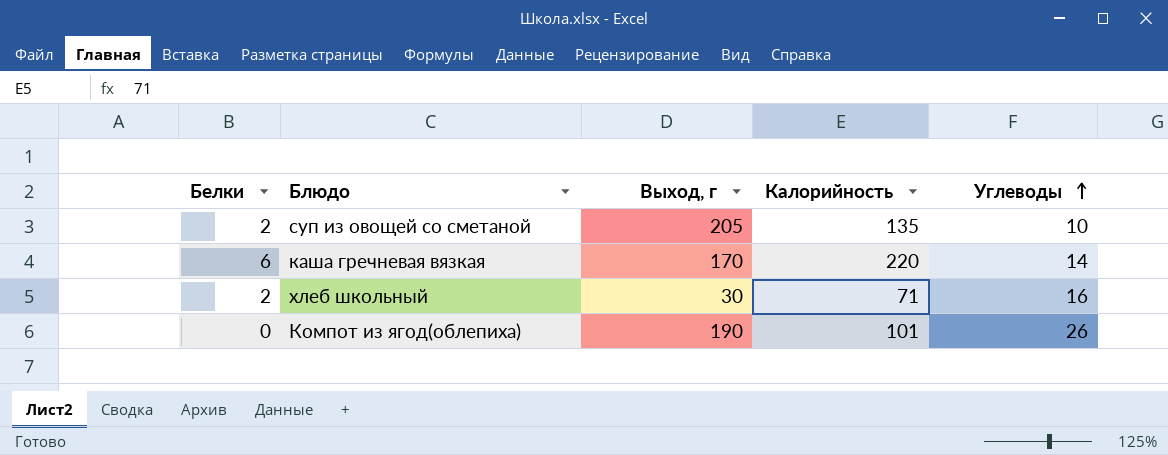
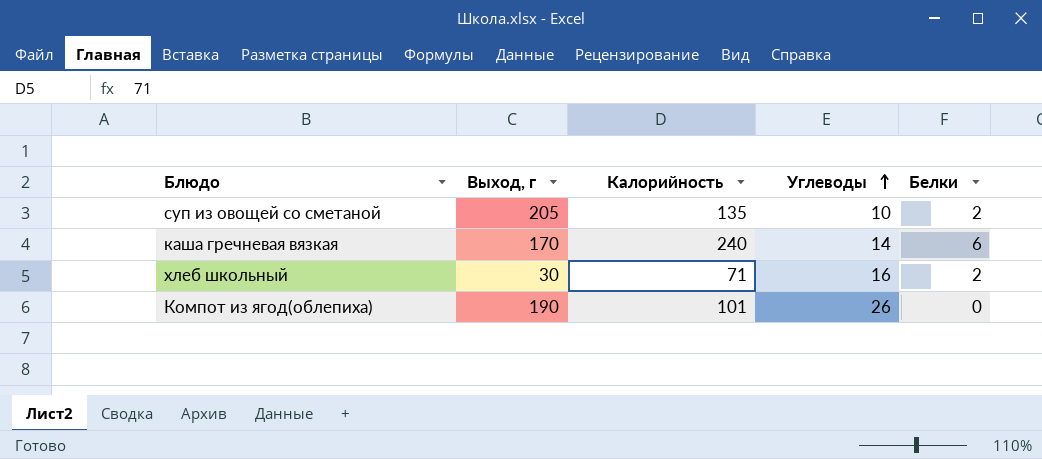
column Белки | position: 1 -> 5
каша гречневая вязкая | Калорийность: 220 -> 240

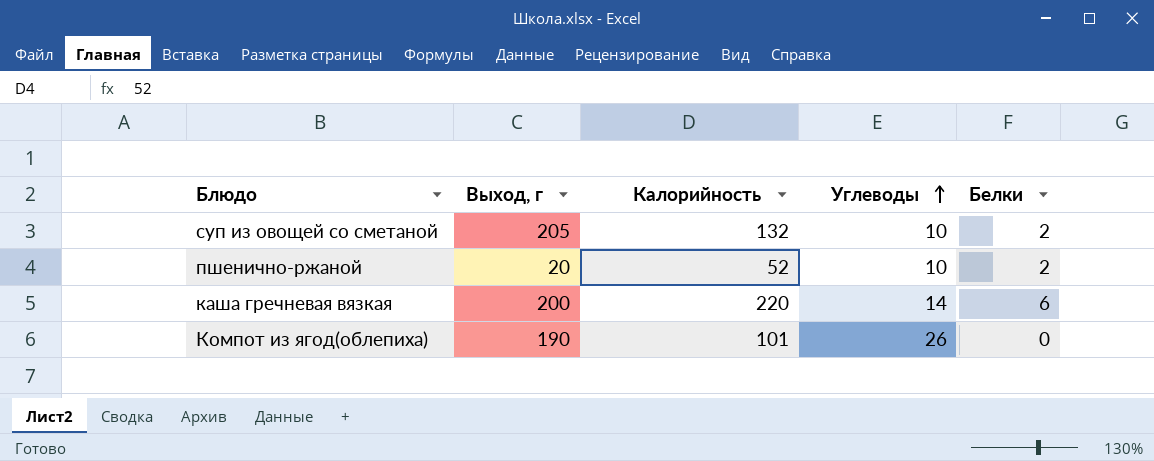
row хлеб школьный: 30 | 71 | 16 | 2 -> none
суп из овощей со сметаной | Калорийность: 135 -> 132
row пшенично-ржаной: none -> 20 | 52 | 10 | 2
каша гречневая вязкая | Выход, г: 170 -> 200
каша гречневая вязкая | Калорийность: 240 -> 220

